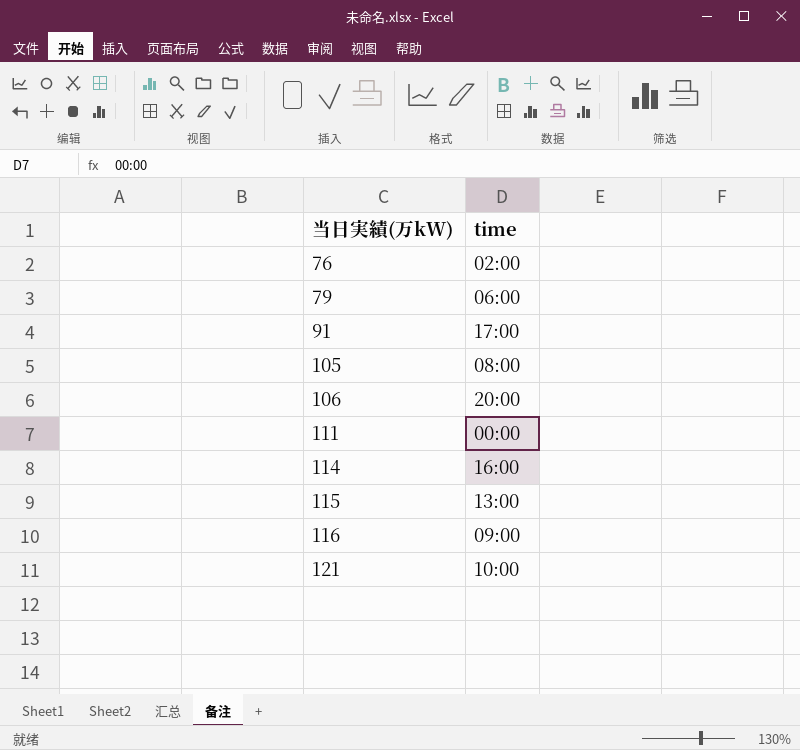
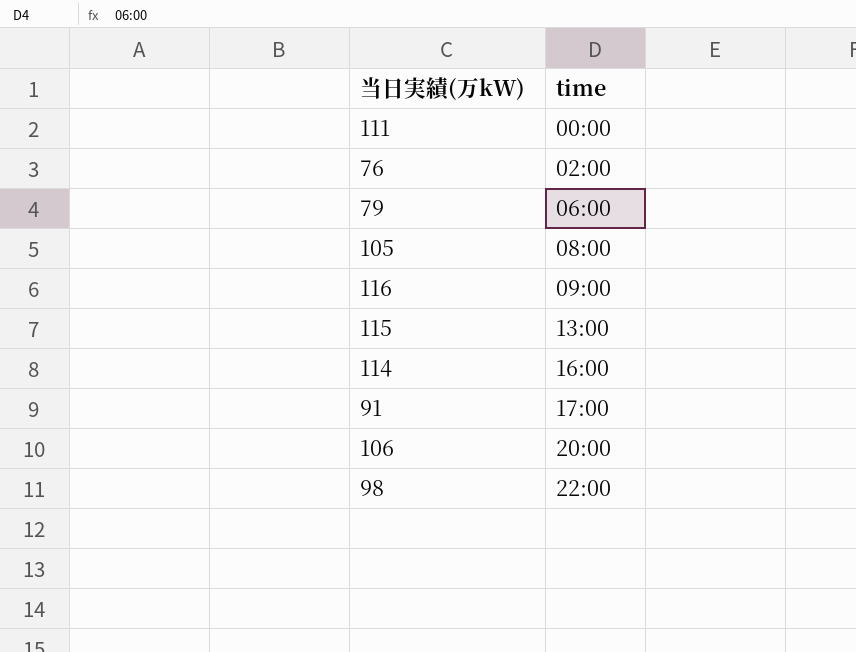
row order: 当日実績(万kW) ascending -> time ascending
row 121: 10:00 -> none
row 98: none -> 22:00

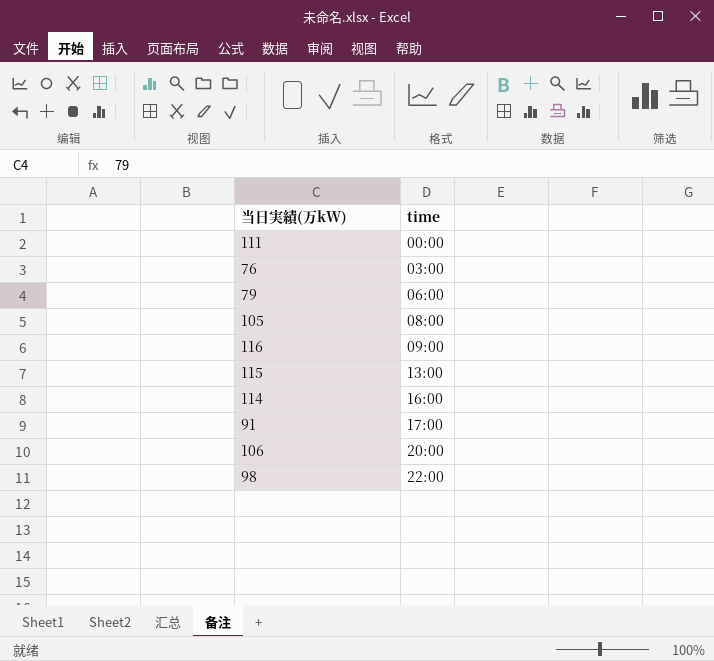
76 | time: 02:00 -> 03:00

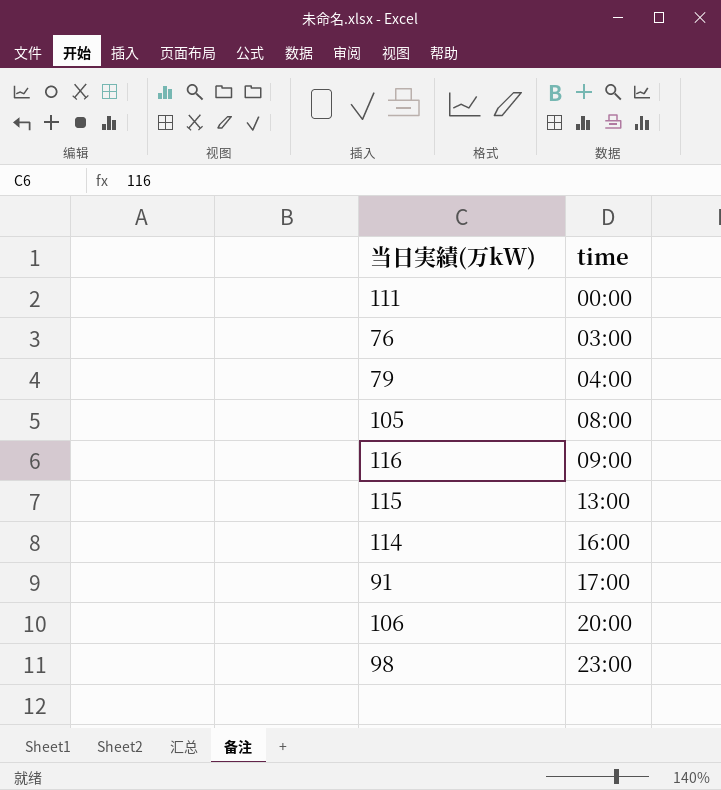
79 | time: 06:00 -> 04:00
98 | time: 22:00 -> 23:00

